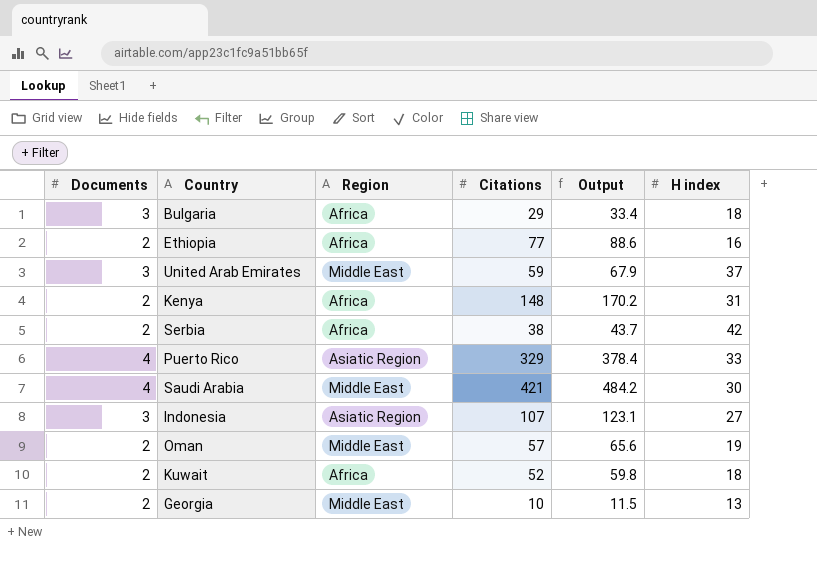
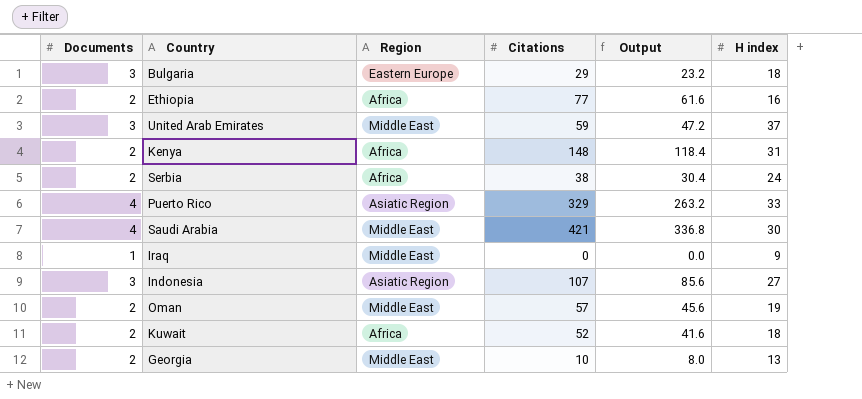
column Output | formula: [Citations] * 1.15 -> [Citations] * 0.8
Bulgaria | Region: Africa -> Eastern Europe
Serbia | H index: 42 -> 24
row Iraq: none -> 1 | Middle East | 0 | 0.0 | 9

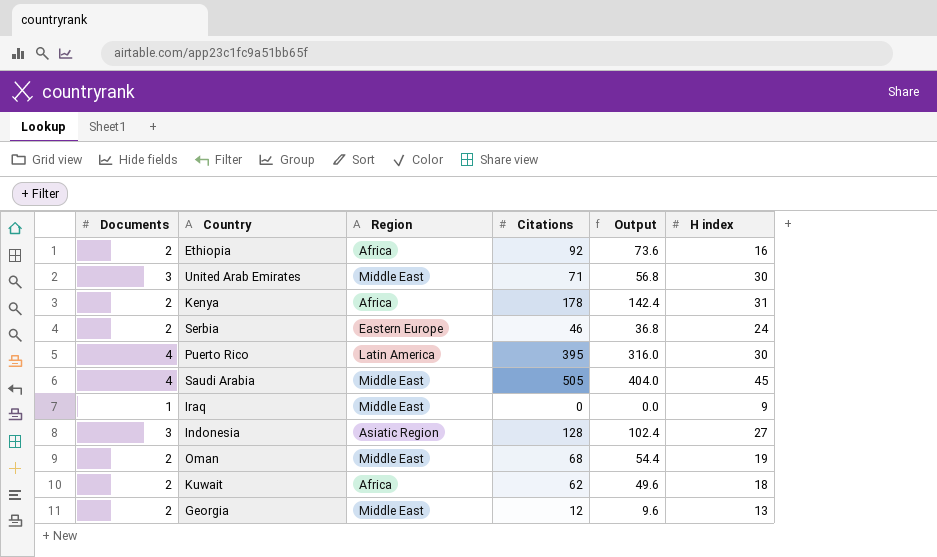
row Bulgaria: 3 | Eastern Europe | 29 | 23.2 | 18 -> none
Ethiopia | Citations: 77 -> 92
Ethiopia | Output: 61.6 -> 73.6
United Arab Emirates | Citations: 59 -> 71
United Arab Emirates | Output: 47.2 -> 56.8
United Arab Emirates | H index: 37 -> 30
Kenya | Citations: 148 -> 178
Kenya | Output: 118.4 -> 142.4
Serbia | Region: Africa -> Eastern Europe
Serbia | Citations: 38 -> 46
Serbia | Output: 30.4 -> 36.8
Puerto Rico | Region: Asiatic Region -> Latin America
Puerto Rico | Citations: 329 -> 395
Puerto Rico | Output: 263.2 -> 316.0
Puerto Rico | H index: 33 -> 30
Saudi Arabia | Citations: 421 -> 505
Saudi Arabia | Output: 336.8 -> 404.0
Saudi Arabia | H index: 30 -> 45
Indonesia | Citations: 107 -> 128
Indonesia | Output: 85.6 -> 102.4
Oman | Citations: 57 -> 68
Oman | Output: 45.6 -> 54.4
Kuwait | Citations: 52 -> 62
Kuwait | Output: 41.6 -> 49.6
Georgia | Citations: 10 -> 12
Georgia | Output: 8.0 -> 9.6

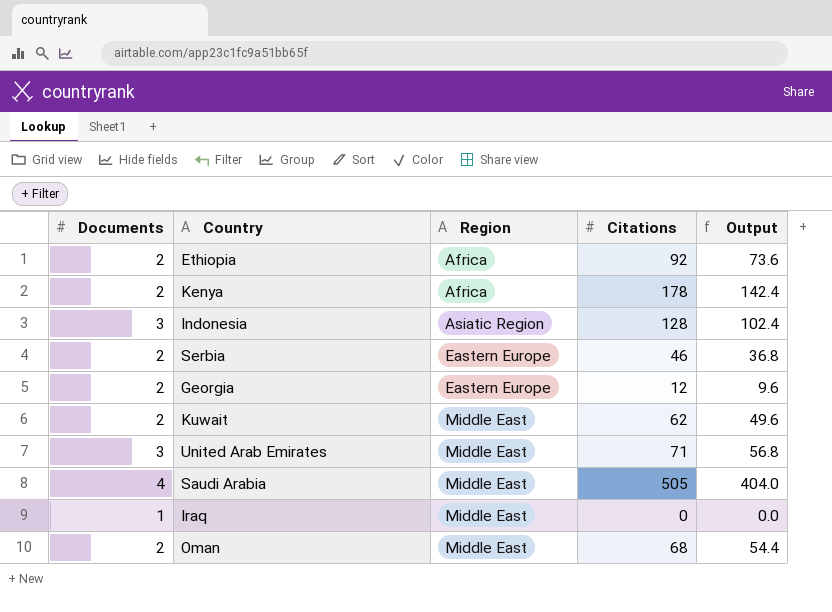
row order: none -> Region ascending
column H index | position: 6 -> none
row Puerto Rico: 4 | Latin America | 395 | 316.0 | 30 -> none
Georgia | Region: Middle East -> Eastern Europe
Kuwait | Region: Africa -> Middle East

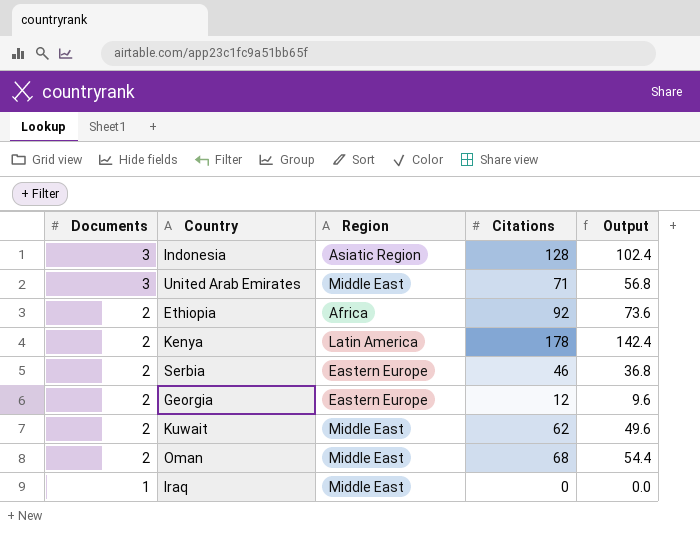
row order: Region ascending -> Documents descending
row Saudi Arabia: 4 | Middle East | 505 | 404.0 -> none
Kenya | Region: Africa -> Latin America

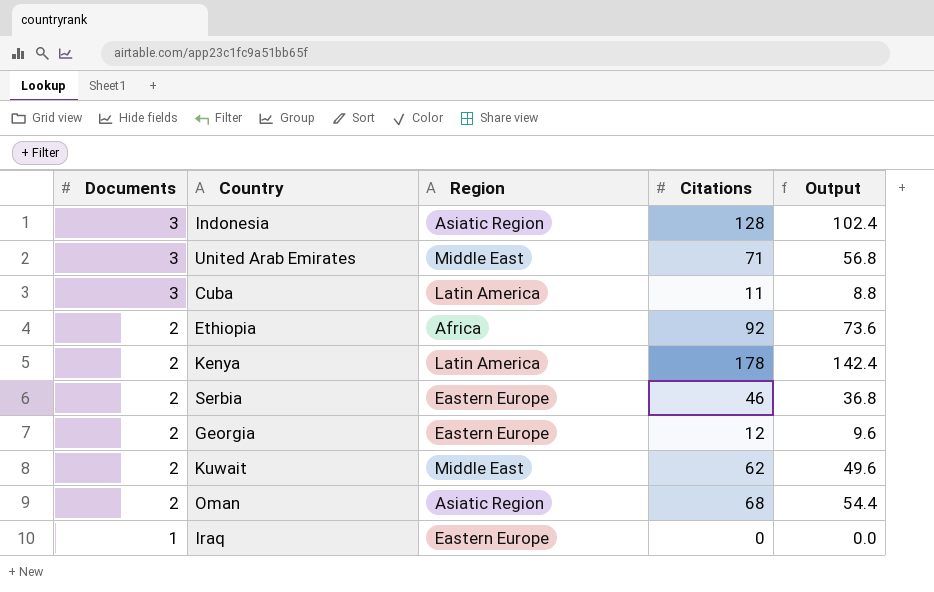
row Cuba: none -> 3 | Latin America | 11 | 8.8
Oman | Region: Middle East -> Asiatic Region
Iraq | Region: Middle East -> Eastern Europe

